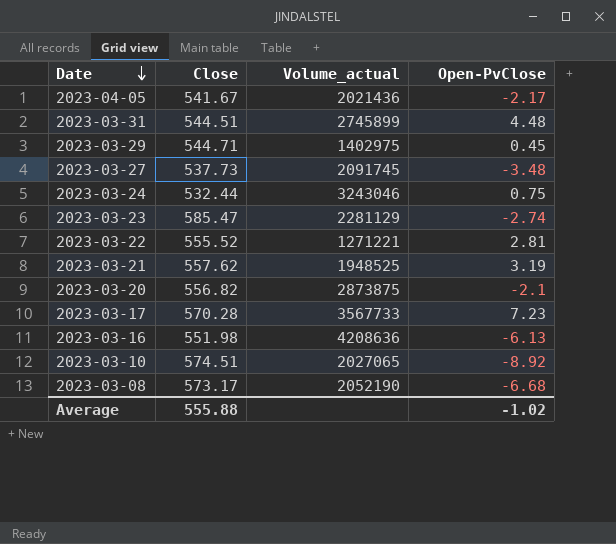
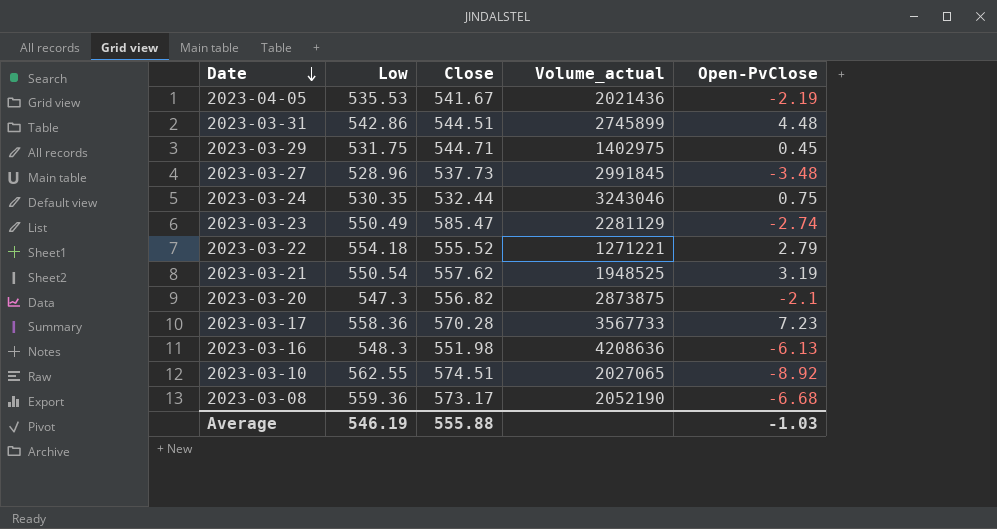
column Low | position: none -> 2
2023-04-05 | Open-PvClose: -2.17 -> -2.19
2023-03-27 | Volume_actual: 2091745 -> 2991845
2023-03-22 | Open-PvClose: 2.81 -> 2.79
Average | Open-PvClose: -1.02 -> -1.03

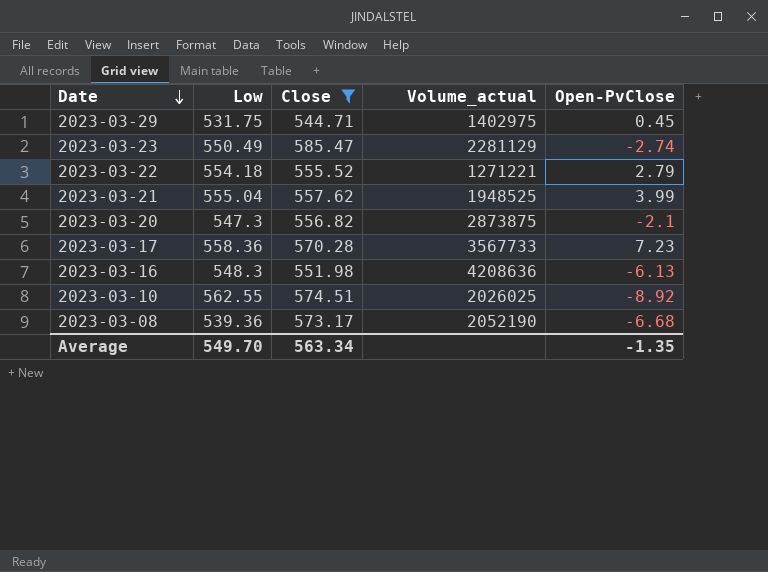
filter: none -> Close >= 544.71
2023-03-21 | Low: 550.54 -> 555.04
2023-03-21 | Open-PvClose: 3.19 -> 3.99
2023-03-10 | Volume_actual: 2027065 -> 2026025
2023-03-08 | Low: 559.36 -> 539.36
Average | Low: 546.19 -> 549.70
Average | Close: 555.88 -> 563.34
Average | Open-PvClose: -1.03 -> -1.35

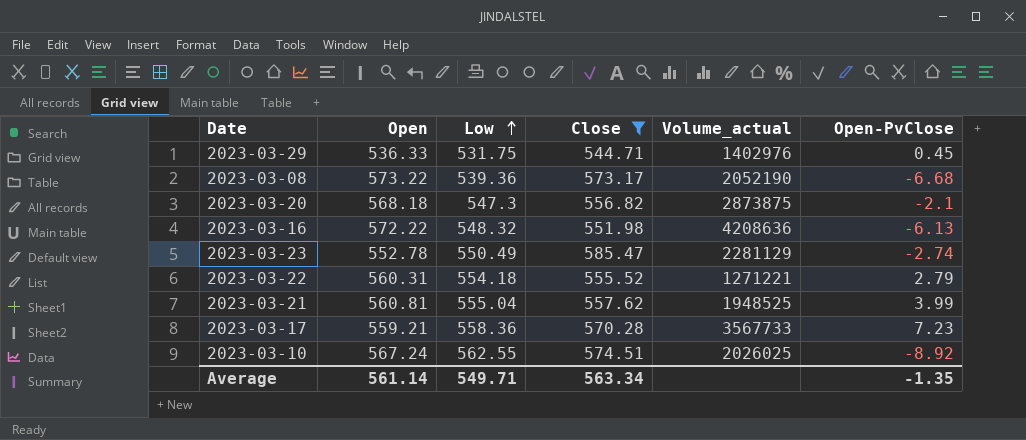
row order: Date descending -> Low ascending
column Open | position: none -> 2
2023-03-29 | Volume_actual: 1402975 -> 1402976
2023-03-16 | Low: 548.3 -> 548.32
Average | Low: 549.70 -> 549.71

